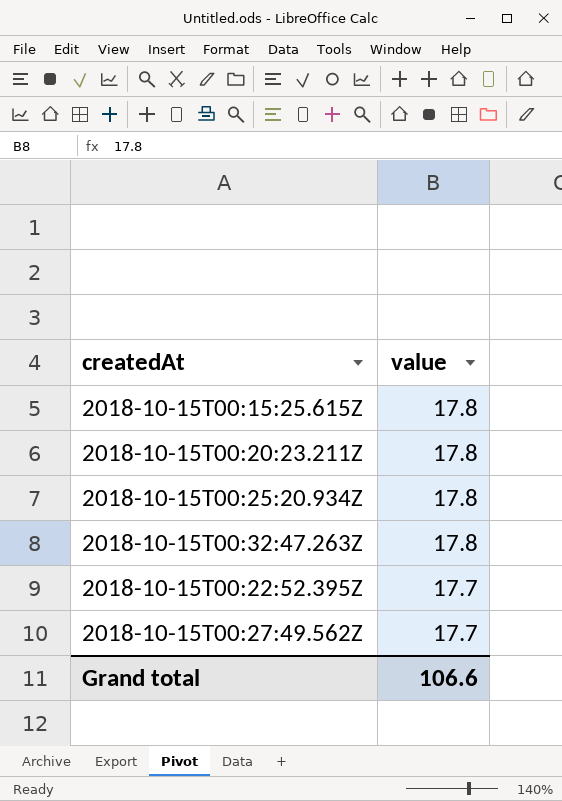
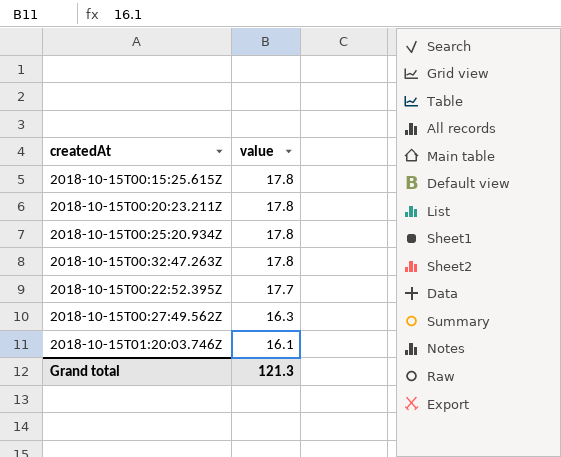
2018-10-15T00:27:49.562Z | value: 17.7 -> 16.3
row 2018-10-15T01:20:03.746Z: none -> 16.1
Grand total | value: 106.6 -> 121.3

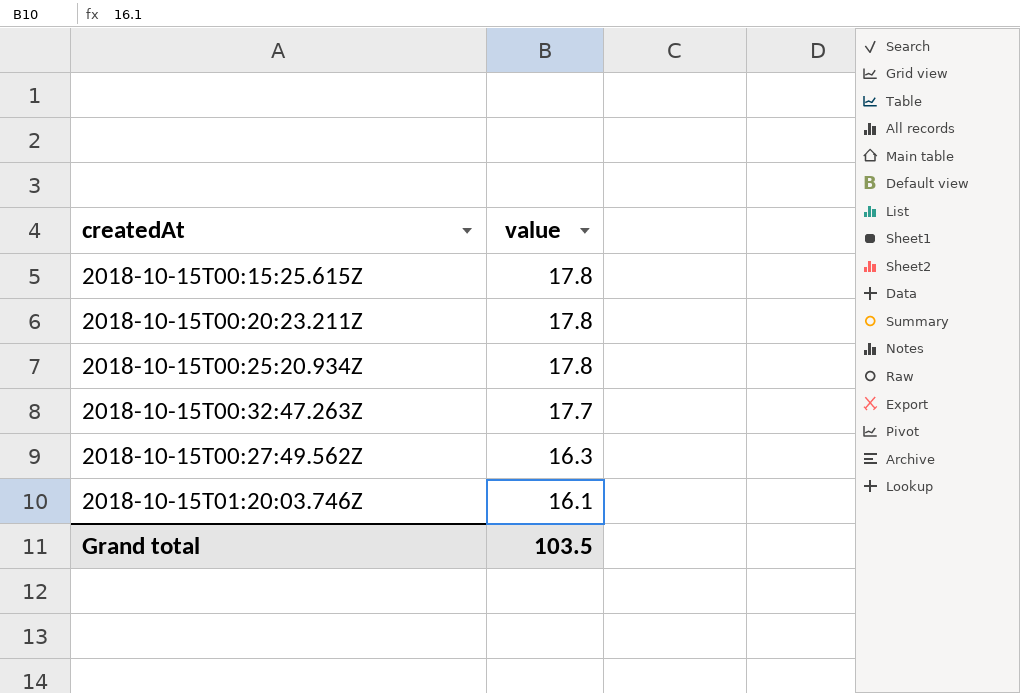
row 2018-10-15T00:22:52.395Z: 17.7 -> none
2018-10-15T00:32:47.263Z | value: 17.8 -> 17.7
Grand total | value: 121.3 -> 103.5

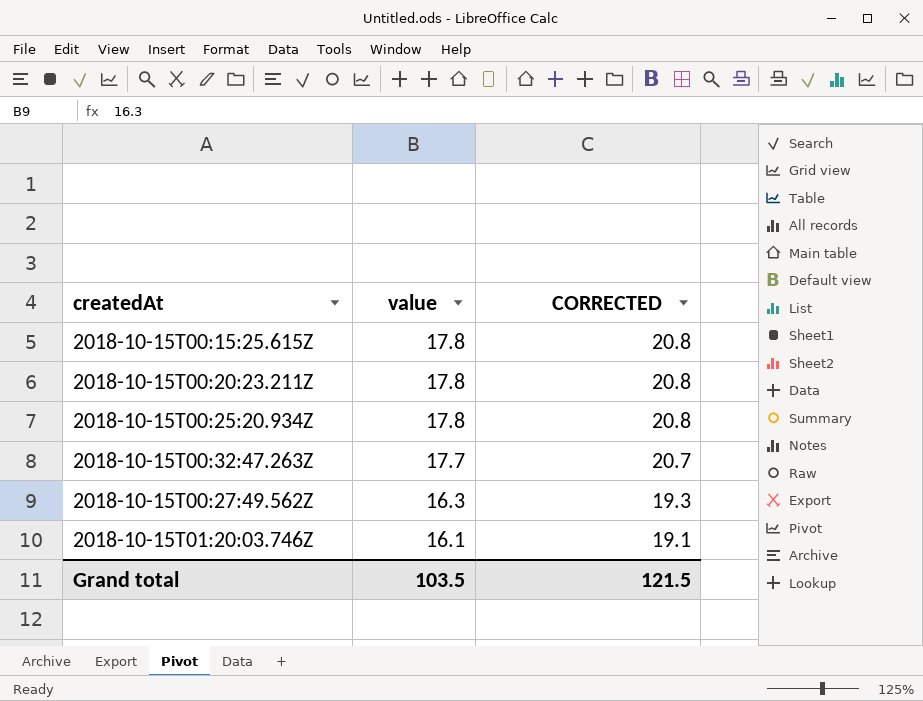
column CORRECTED | formula: none -> [value] + 3

